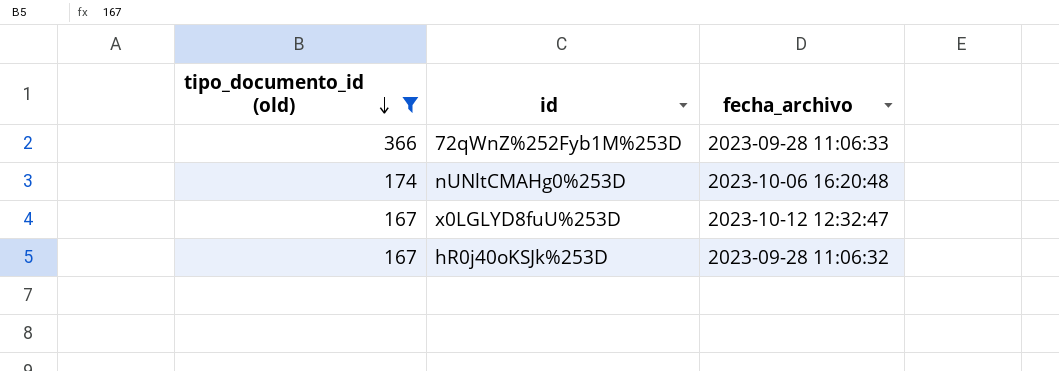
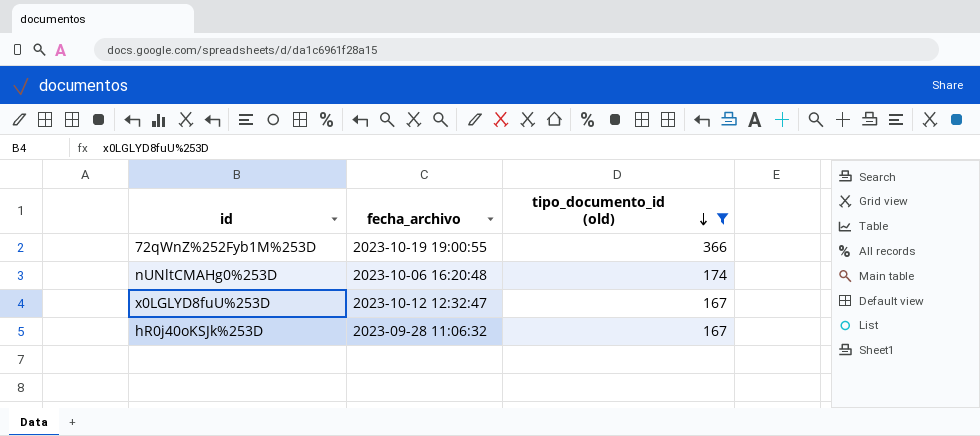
column tipo_documento_id (old) | position: 1 -> 3
72qWnZ%252Fyb1M%253D | fecha_archivo: 2023-09-28 11:06:33 -> 2023-10-19 19:00:55

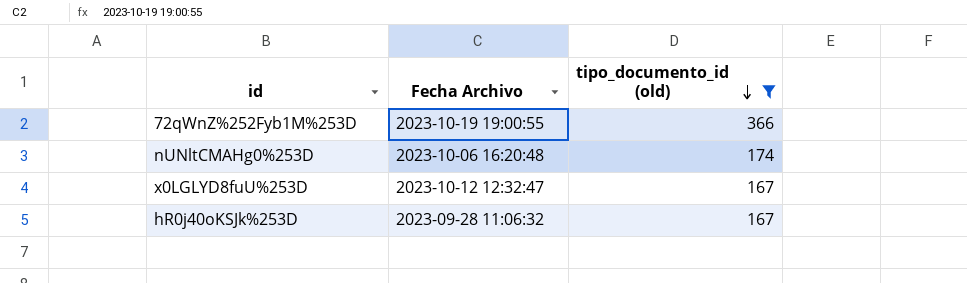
column name: fecha_archivo -> Fecha Archivo

